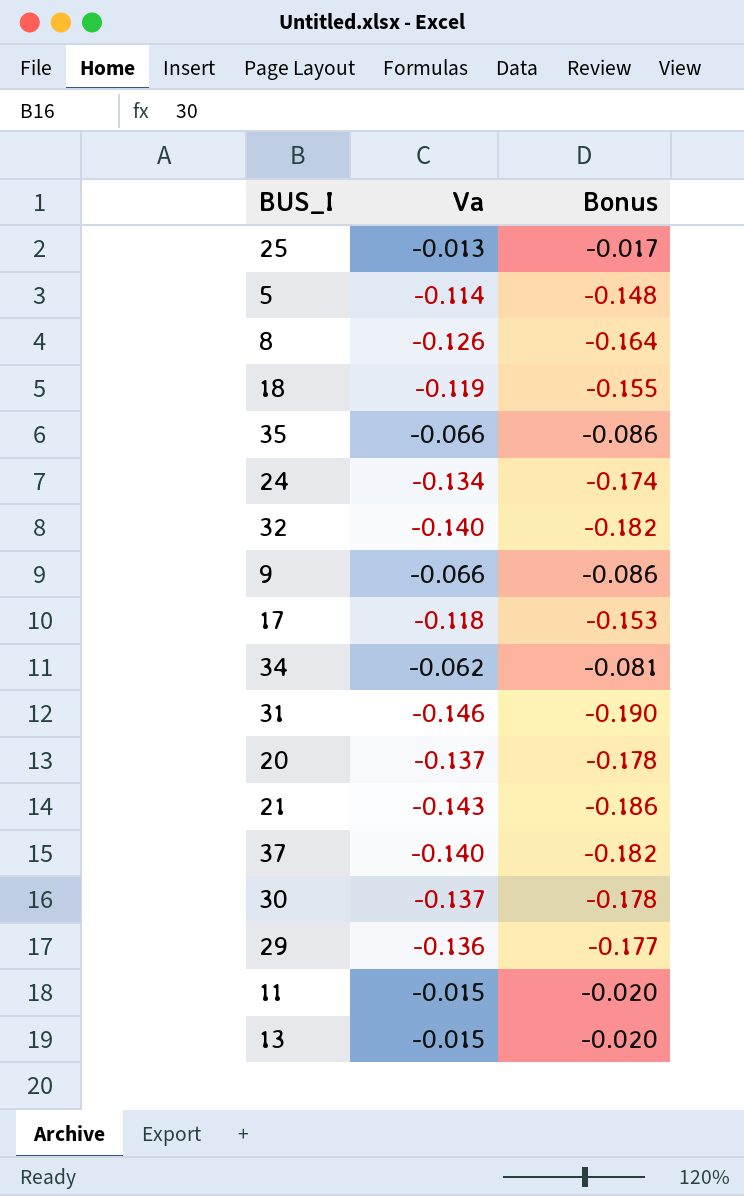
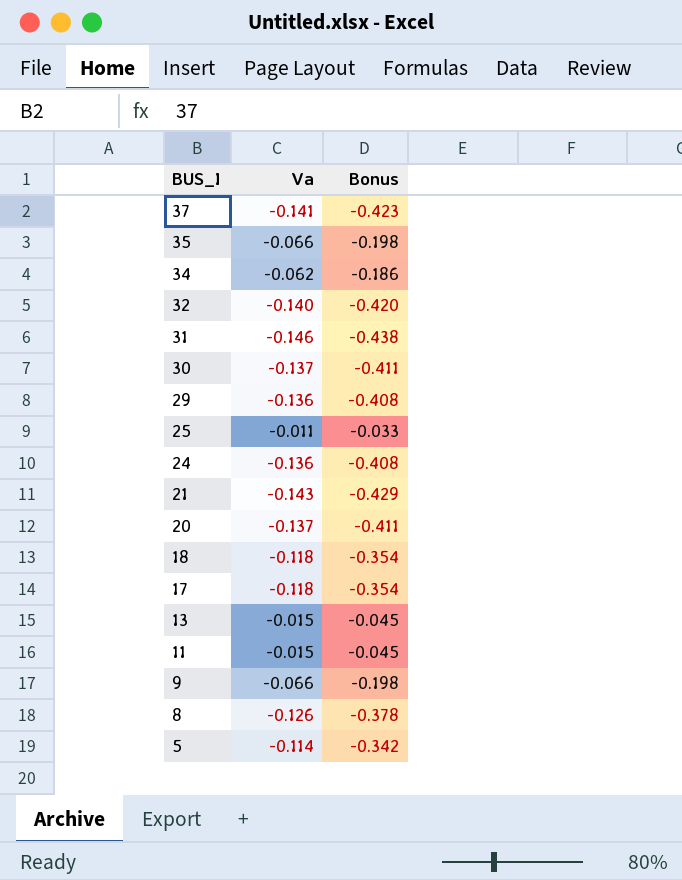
row order: none -> BUS_I descending
column Bonus | formula: [Va] * 1.3 -> [Va] * 3
37 | Va: -0.140 -> -0.141
25 | Va: -0.013 -> -0.011
24 | Va: -0.134 -> -0.136
18 | Va: -0.119 -> -0.118

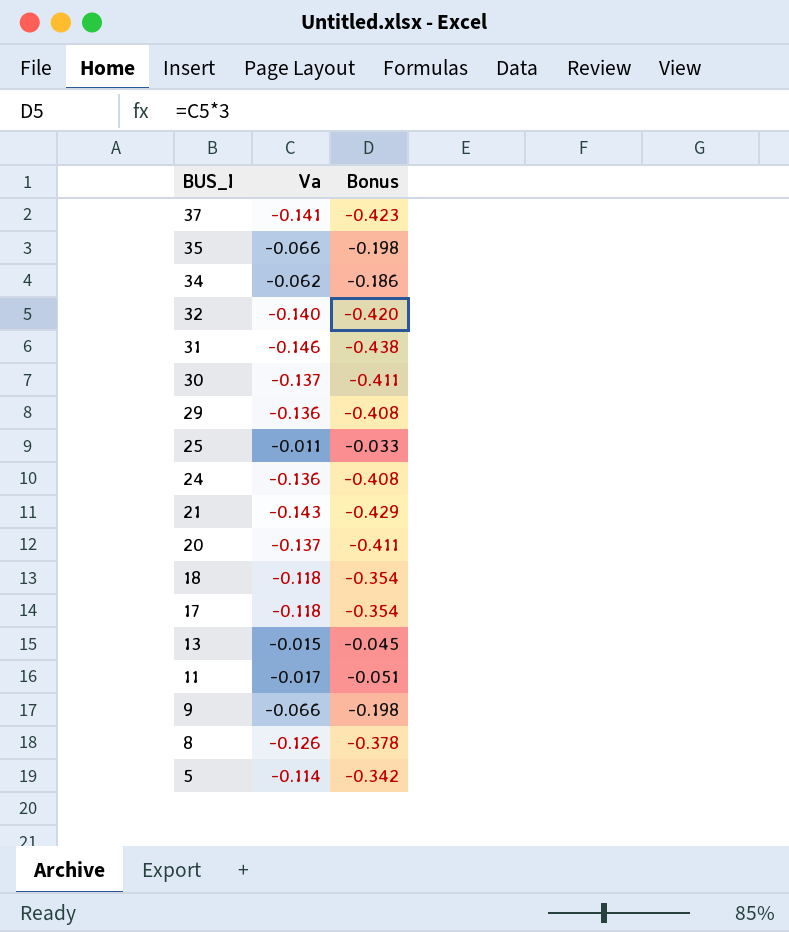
11 | Va: -0.015 -> -0.017
11 | Bonus: -0.045 -> -0.051

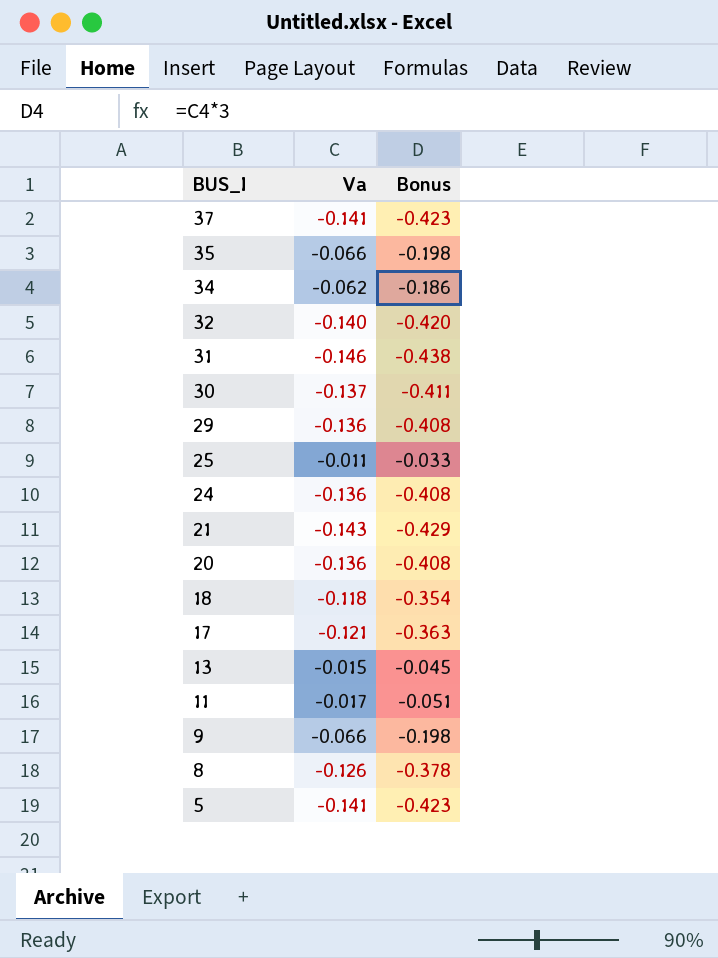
20 | Va: -0.137 -> -0.136
20 | Bonus: -0.411 -> -0.408
17 | Va: -0.118 -> -0.121
17 | Bonus: -0.354 -> -0.363
5 | Va: -0.114 -> -0.141
5 | Bonus: -0.342 -> -0.423

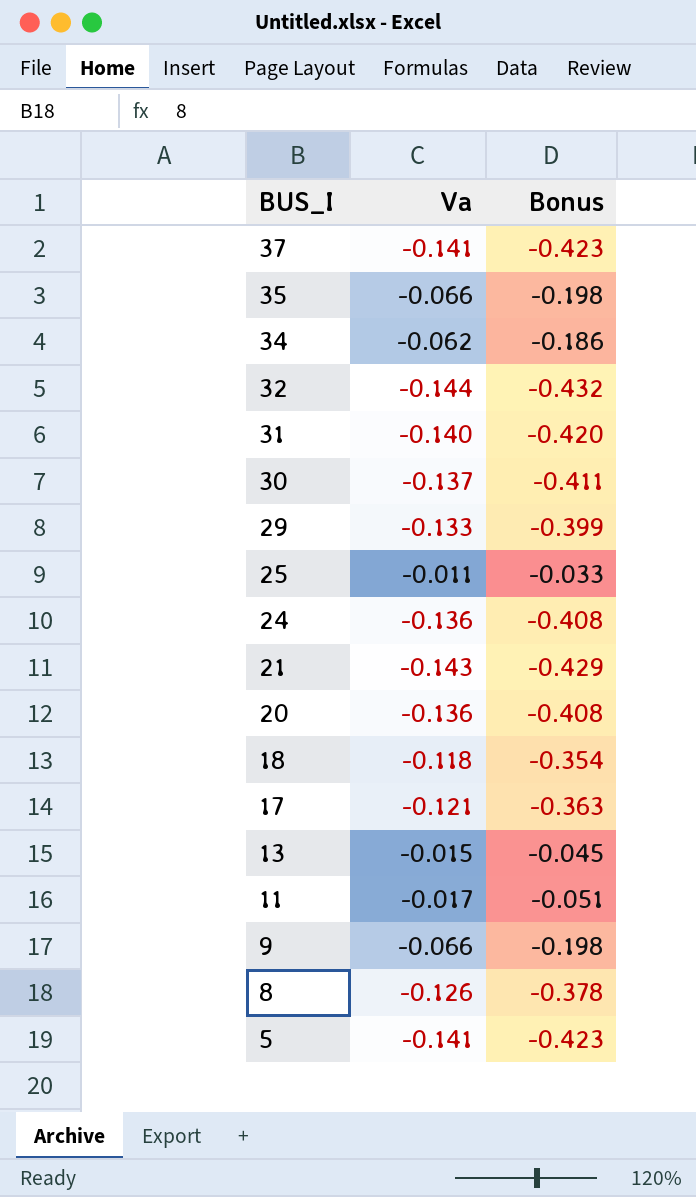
32 | Va: -0.140 -> -0.144
32 | Bonus: -0.420 -> -0.432
31 | Va: -0.146 -> -0.140
31 | Bonus: -0.438 -> -0.420
29 | Va: -0.136 -> -0.133
29 | Bonus: -0.408 -> -0.399

